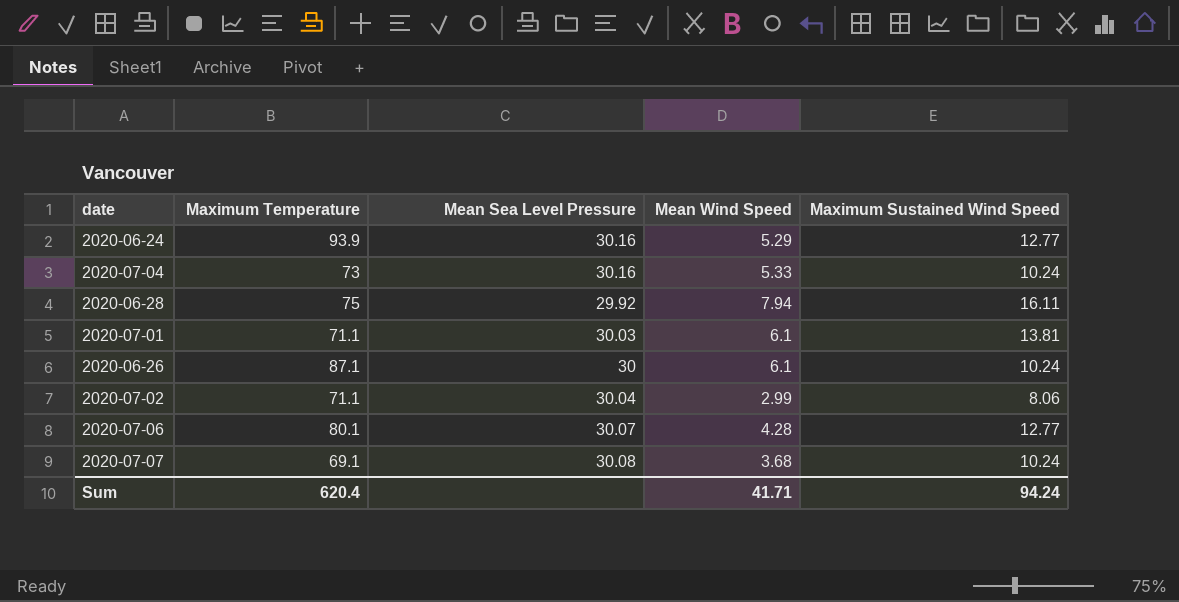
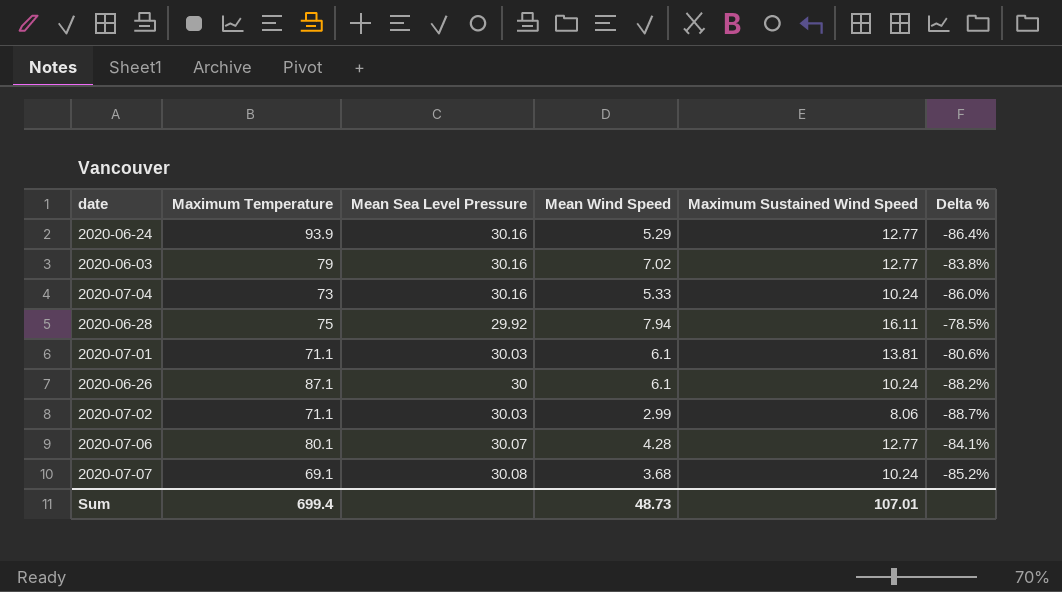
column Delta % | formula: none -> ([Maximum Sustained Wind Speed] - [Maximum Temperature]) / [Maximum Temperature]
row 2020-06-03: none -> 79 | 30.16 | 7.02 | 12.77 | -83.8%
2020-07-02 | Mean Sea Level Pressure: 30.04 -> 30.03
Sum | Maximum Temperature: 620.4 -> 699.4
Sum | Mean Wind Speed: 41.71 -> 48.73
Sum | Maximum Sustained Wind Speed: 94.24 -> 107.01

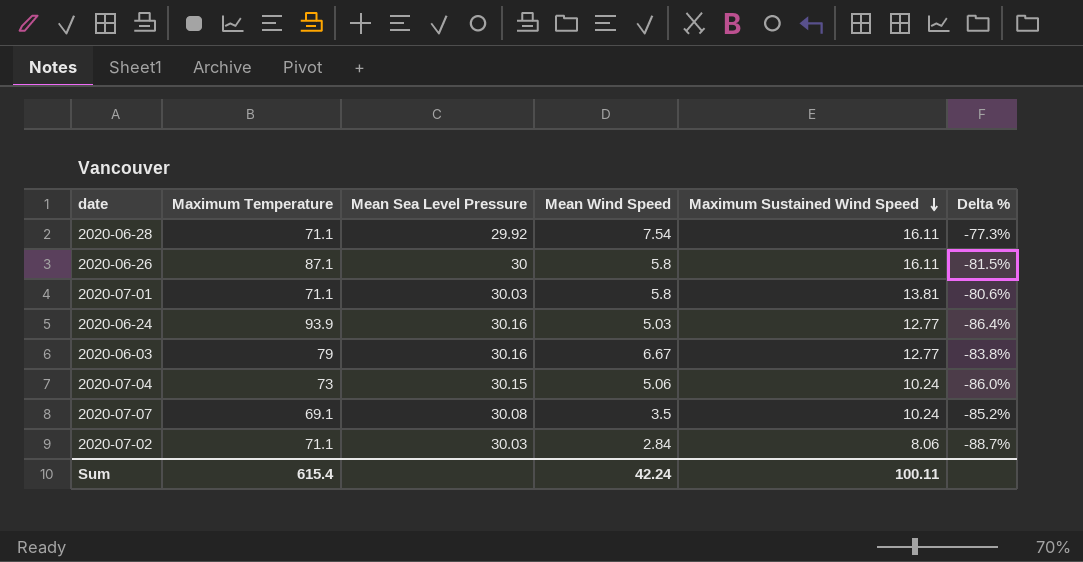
row order: none -> Maximum Sustained Wind Speed descending
row 2020-07-06: 80.1 | 30.07 | 4.28 | 12.77 | -84.1% -> none
2020-06-28 | Maximum Temperature: 75 -> 71.1
2020-06-28 | Mean Wind Speed: 7.94 -> 7.54
2020-06-28 | Delta %: -78.5% -> -77.3%
2020-06-26 | Mean Wind Speed: 6.1 -> 5.8
2020-06-26 | Maximum Sustained Wind Speed: 10.24 -> 16.11
2020-06-26 | Delta %: -88.2% -> -81.5%
2020-07-01 | Mean Wind Speed: 6.1 -> 5.8
2020-06-24 | Mean Wind Speed: 5.29 -> 5.03
2020-06-03 | Mean Wind Speed: 7.02 -> 6.67
2020-07-04 | Mean Sea Level Pressure: 30.16 -> 30.15
2020-07-04 | Mean Wind Speed: 5.33 -> 5.06
2020-07-07 | Mean Wind Speed: 3.68 -> 3.5
2020-07-02 | Mean Wind Speed: 2.99 -> 2.84
Sum | Maximum Temperature: 699.4 -> 615.4
Sum | Mean Wind Speed: 48.73 -> 42.24
Sum | Maximum Sustained Wind Speed: 107.01 -> 100.11

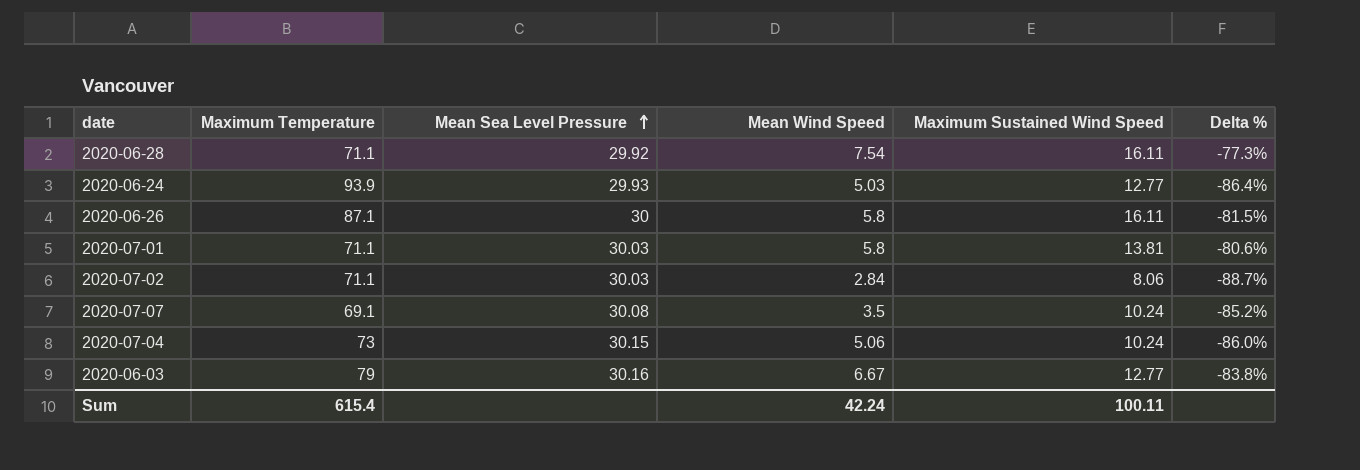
row order: Maximum Sustained Wind Speed descending -> Mean Sea Level Pressure ascending
2020-06-24 | Mean Sea Level Pressure: 30.16 -> 29.93

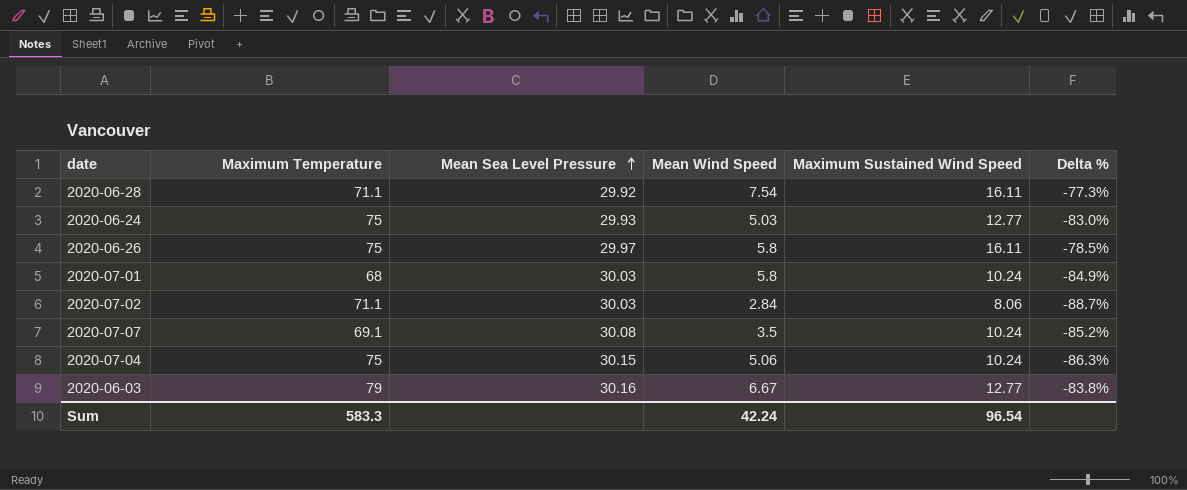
2020-06-24 | Maximum Temperature: 93.9 -> 75
2020-06-24 | Delta %: -86.4% -> -83.0%
2020-06-26 | Maximum Temperature: 87.1 -> 75
2020-06-26 | Mean Sea Level Pressure: 30 -> 29.97
2020-06-26 | Delta %: -81.5% -> -78.5%
2020-07-01 | Maximum Temperature: 71.1 -> 68
2020-07-01 | Maximum Sustained Wind Speed: 13.81 -> 10.24
2020-07-01 | Delta %: -80.6% -> -84.9%
2020-07-04 | Maximum Temperature: 73 -> 75
2020-07-04 | Delta %: -86.0% -> -86.3%
Sum | Maximum Temperature: 615.4 -> 583.3
Sum | Maximum Sustained Wind Speed: 100.11 -> 96.54

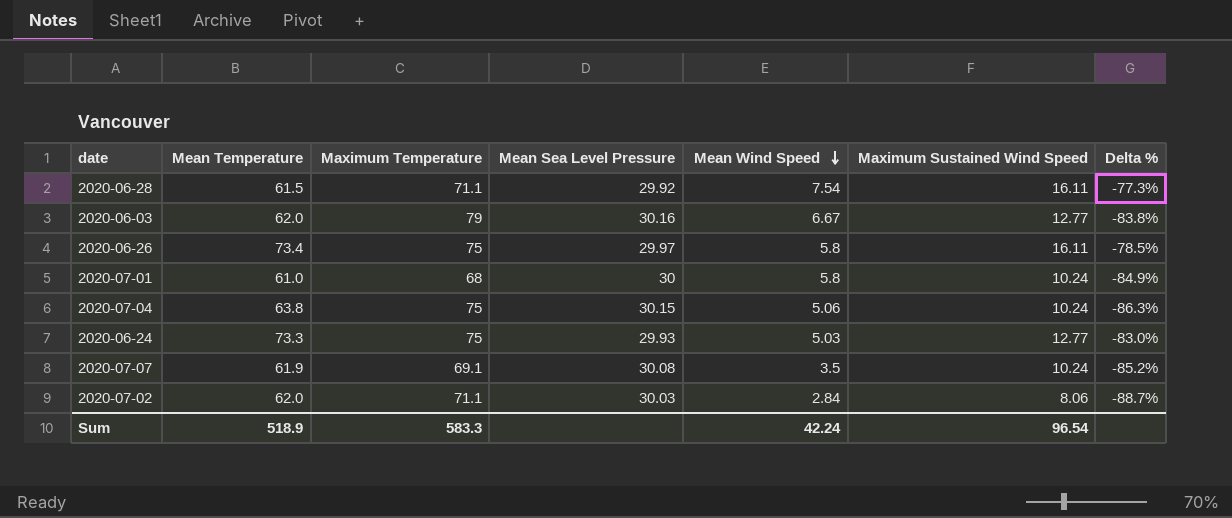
row order: Mean Sea Level Pressure ascending -> Mean Wind Speed descending
column Mean Temperature | position: none -> 2
2020-07-01 | Mean Sea Level Pressure: 30.03 -> 30

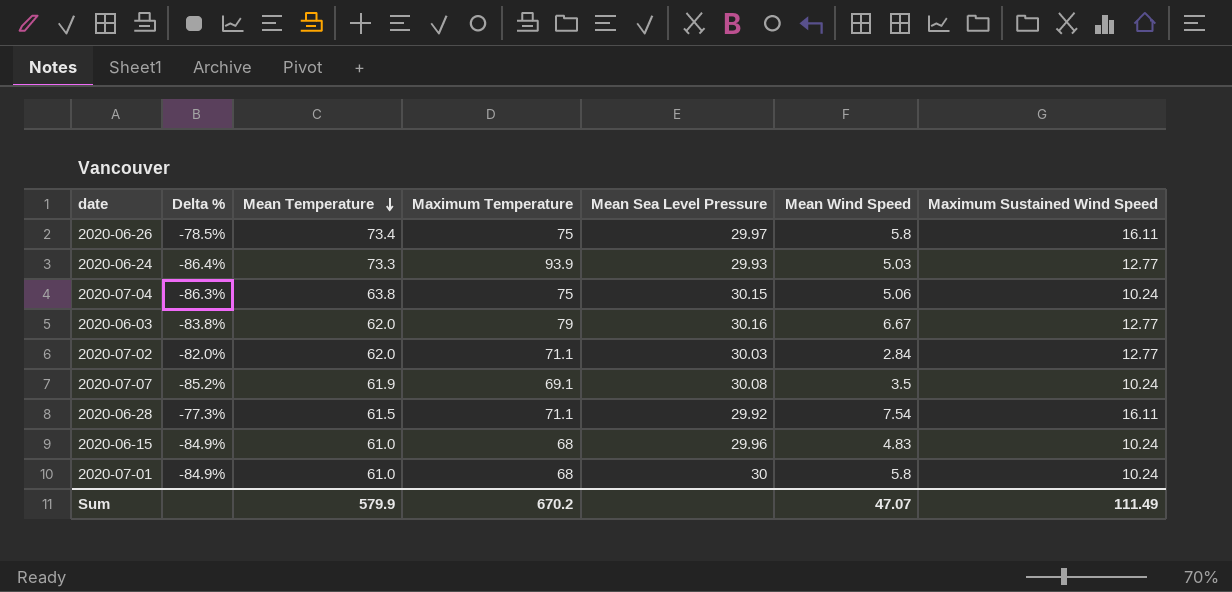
row order: Mean Wind Speed descending -> Mean Temperature descending
column Delta % | position: 7 -> 2
2020-06-24 | Delta %: -83.0% -> -86.4%
2020-06-24 | Maximum Temperature: 75 -> 93.9
2020-07-02 | Delta %: -88.7% -> -82.0%
2020-07-02 | Maximum Sustained Wind Speed: 8.06 -> 12.77
row 2020-06-15: none -> -84.9% | 61.0 | 68 | 29.96 | 4.83 | 10.24
Sum | Mean Temperature: 518.9 -> 579.9
Sum | Maximum Temperature: 583.3 -> 670.2
Sum | Mean Wind Speed: 42.24 -> 47.07
Sum | Maximum Sustained Wind Speed: 96.54 -> 111.49

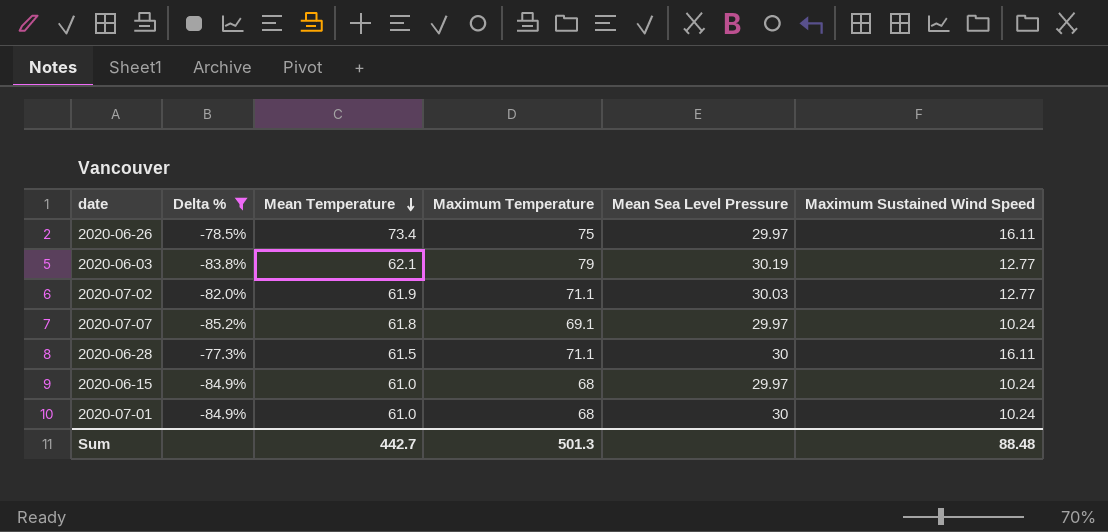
filter: none -> Delta % >= -85.2%
column Mean Wind Speed | position: 6 -> none
2020-06-03 | Mean Temperature: 62.0 -> 62.1
2020-06-03 | Mean Sea Level Pressure: 30.16 -> 30.19
2020-07-02 | Mean Temperature: 62.0 -> 61.9
2020-07-07 | Mean Temperature: 61.9 -> 61.8
2020-07-07 | Mean Sea Level Pressure: 30.08 -> 29.97
2020-06-28 | Mean Sea Level Pressure: 29.92 -> 30
2020-06-15 | Mean Sea Level Pressure: 29.96 -> 29.97
Sum | Mean Temperature: 579.9 -> 442.7
Sum | Maximum Temperature: 670.2 -> 501.3
Sum | Maximum Sustained Wind Speed: 111.49 -> 88.48

